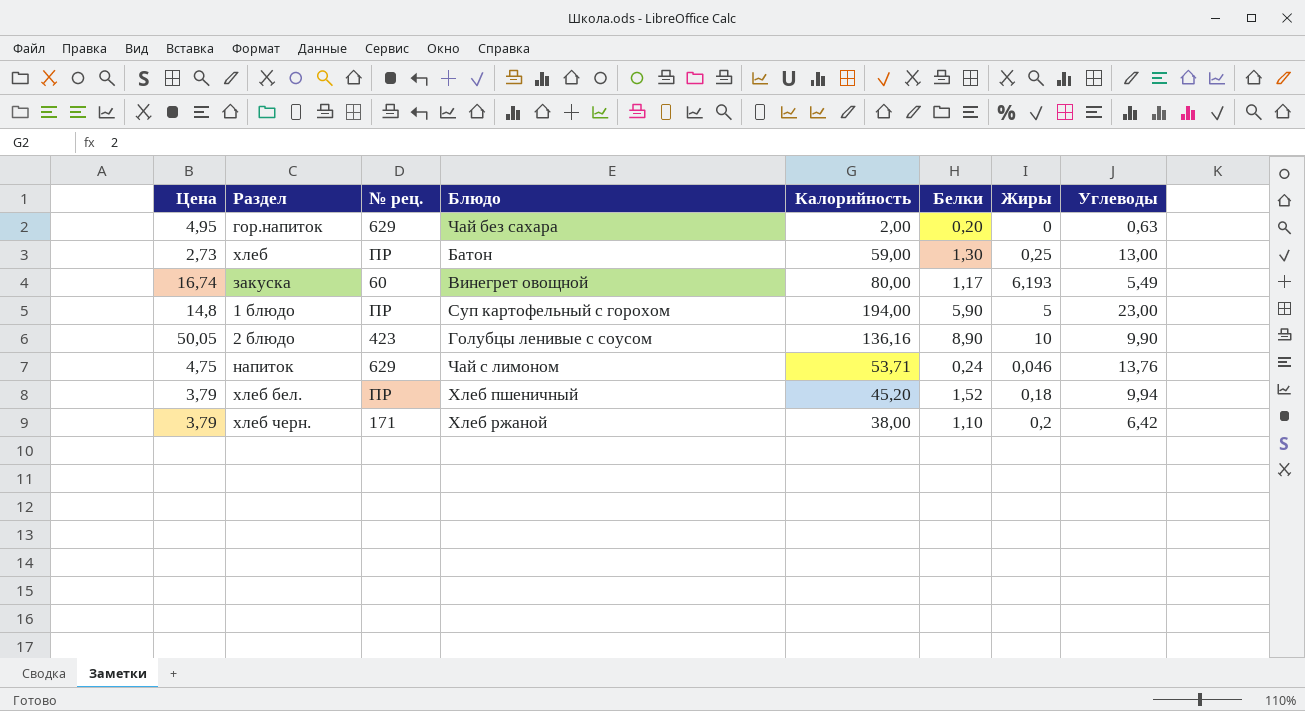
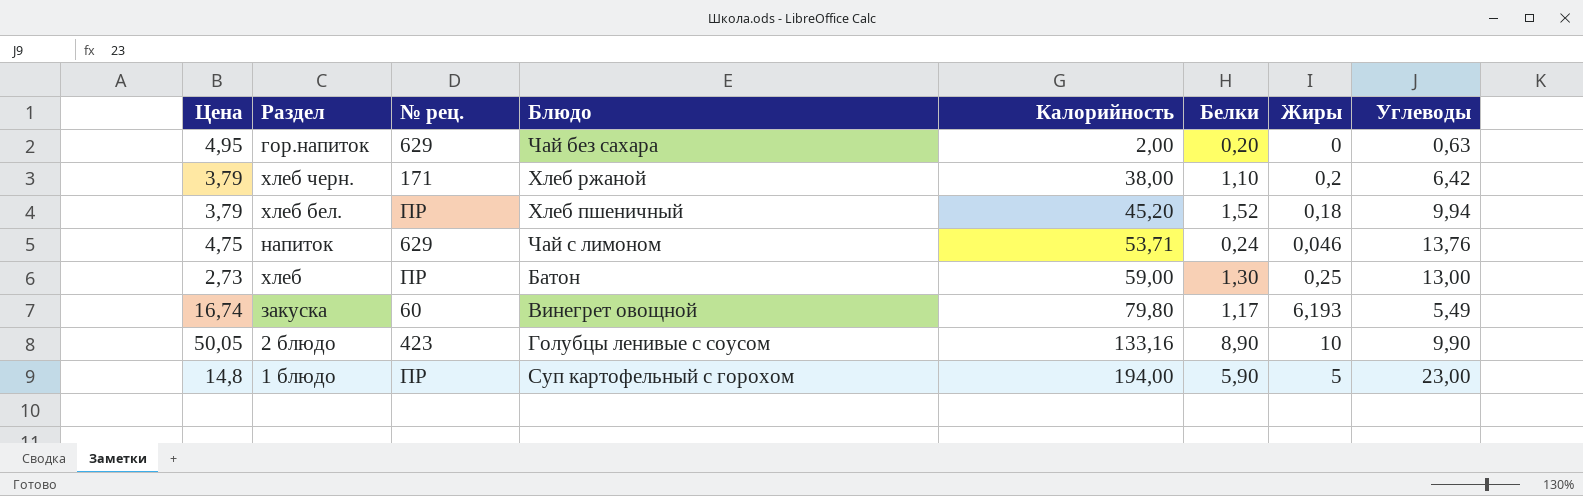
row order: none -> Калорийность ascending
закуска | Калорийность: 80,00 -> 79,80
2 блюдо | Калорийность: 136,16 -> 133,16

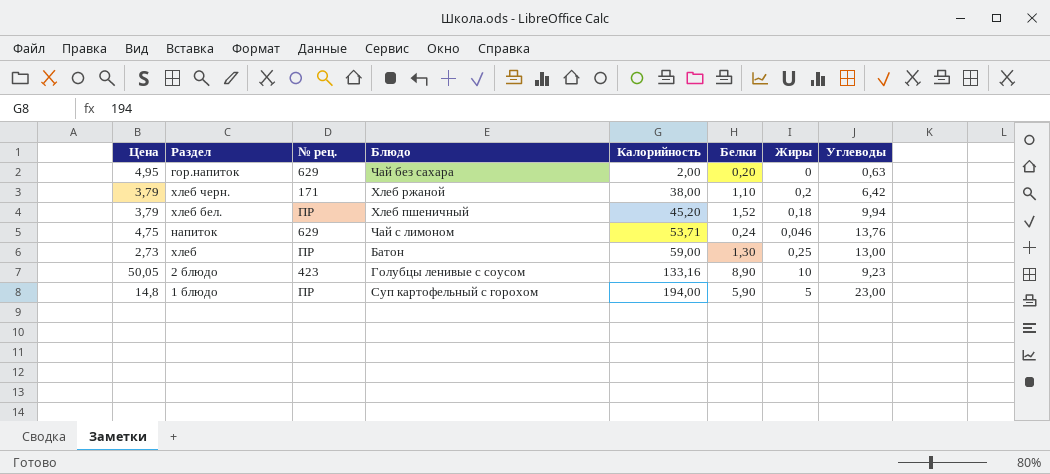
row закуска: 16,74 | 60 | Винегрет овощной | 79,80 | 1,17 | 6,193 | 5,49 -> none
2 блюдо | Углеводы: 9,90 -> 9,23

